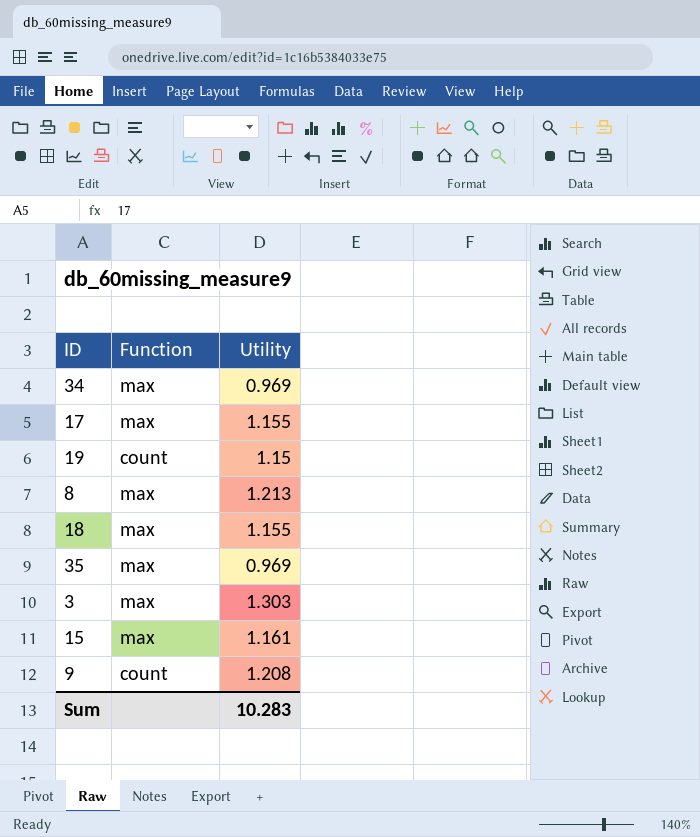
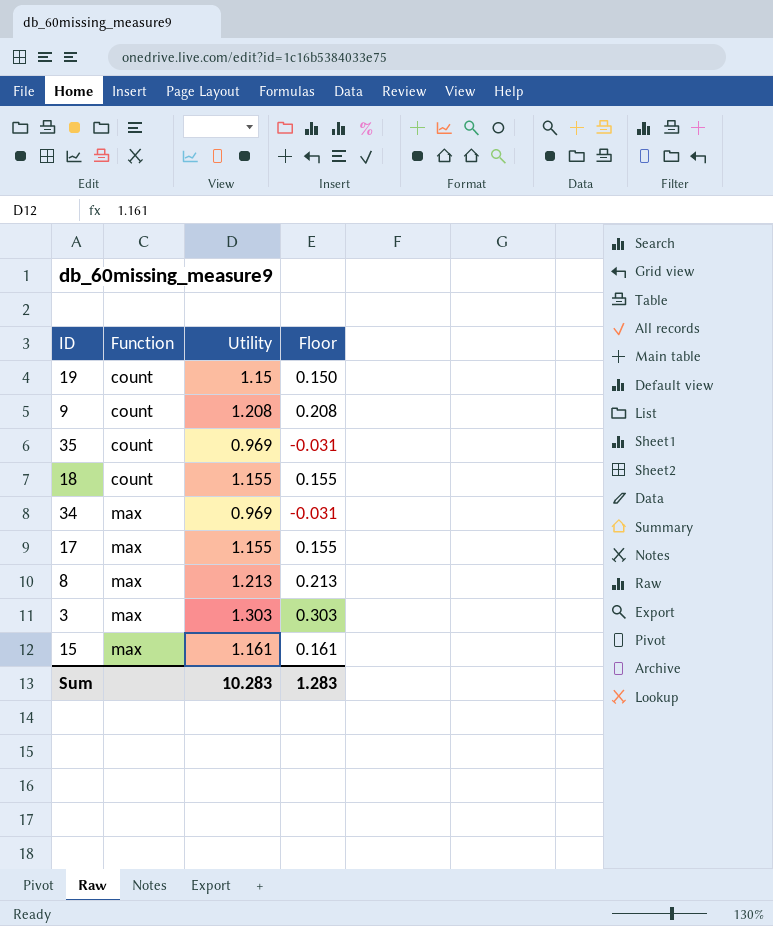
row order: none -> Function ascending
column Floor | formula: none -> [Utility] - 1
35 | Function: max -> count
18 | Function: max -> count

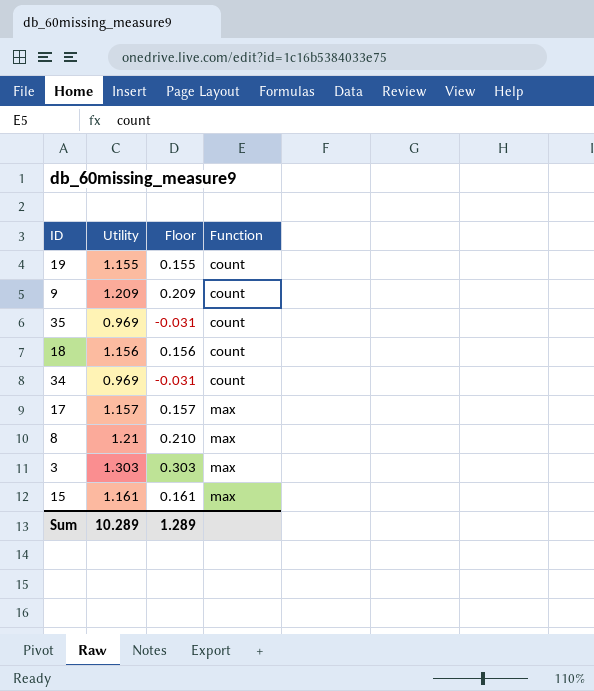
column Function | position: 2 -> 4
19 | Utility: 1.15 -> 1.155
19 | Floor: 0.150 -> 0.155
9 | Utility: 1.208 -> 1.209
9 | Floor: 0.208 -> 0.209
18 | Utility: 1.155 -> 1.156
18 | Floor: 0.155 -> 0.156
34 | Function: max -> count
17 | Utility: 1.155 -> 1.157
17 | Floor: 0.155 -> 0.157
8 | Utility: 1.213 -> 1.21
8 | Floor: 0.213 -> 0.210
Sum | Utility: 10.283 -> 10.289
Sum | Floor: 1.283 -> 1.289

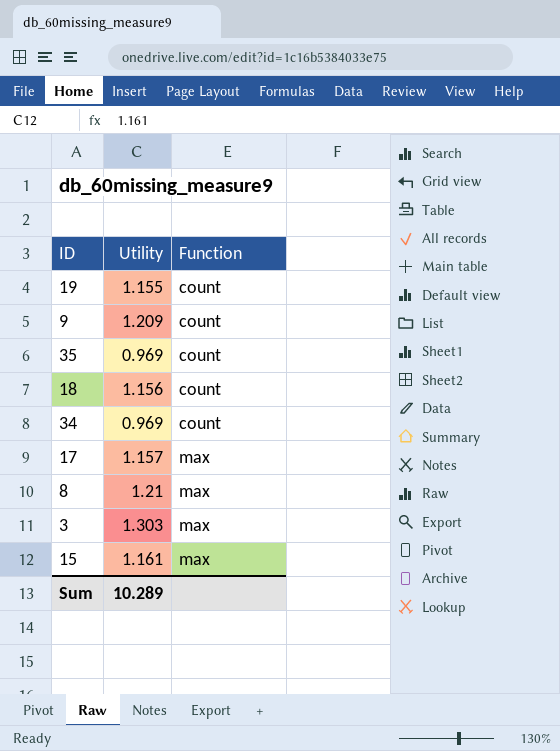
column Floor | formula: [Utility] - 1 -> none

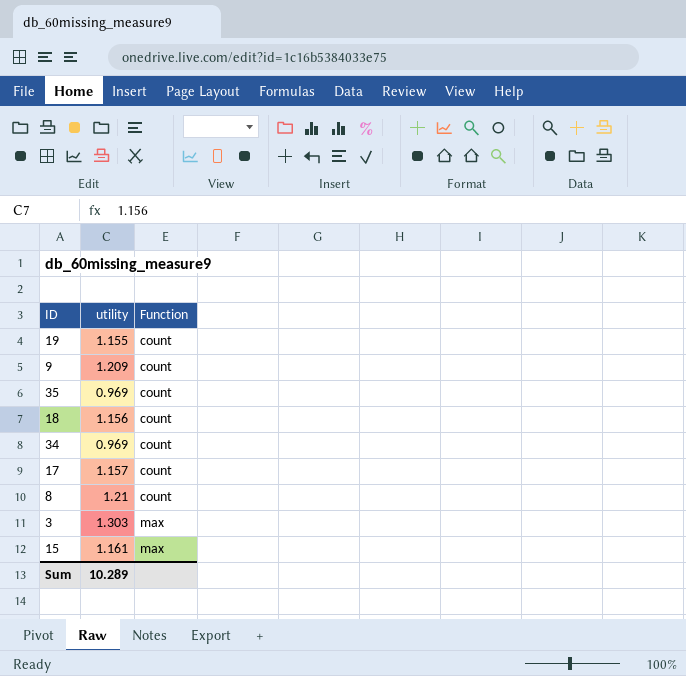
column name: Utility -> utility
17 | Function: max -> count
8 | Function: max -> count

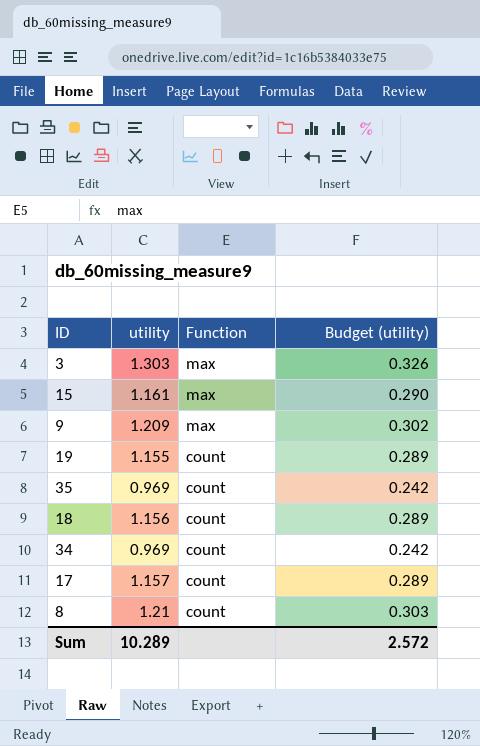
row order: Function ascending -> Function descending
column Budget (utility) | formula: none -> [utility] * 0.25
9 | Function: count -> max

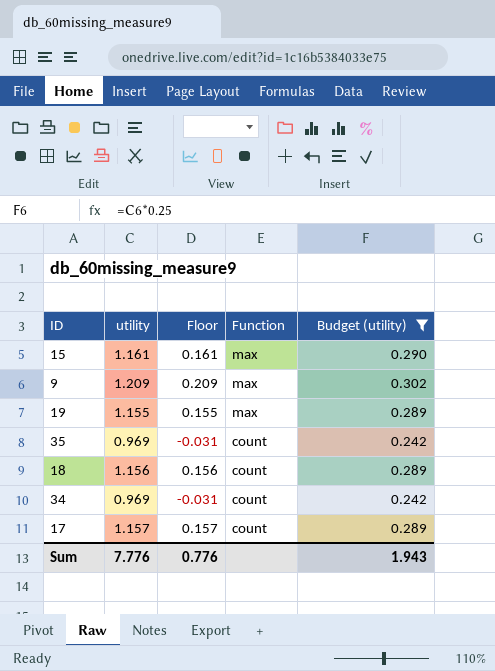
filter: none -> Budget (utility) <= 0.302
column Floor | formula: none -> [utility] - 1
19 | Function: count -> max
Sum | utility: 10.289 -> 7.776
Sum | Budget (utility): 2.572 -> 1.943

